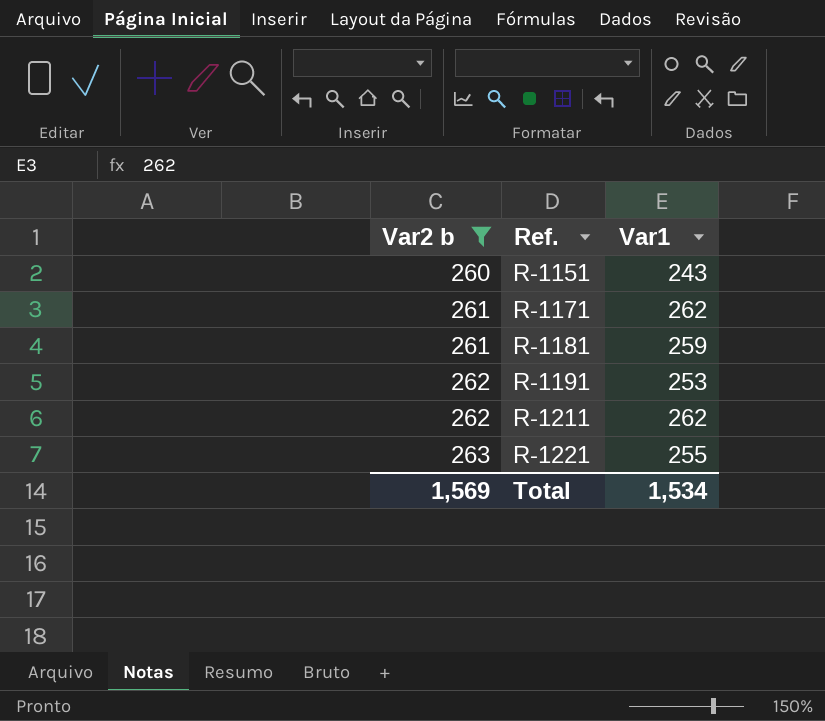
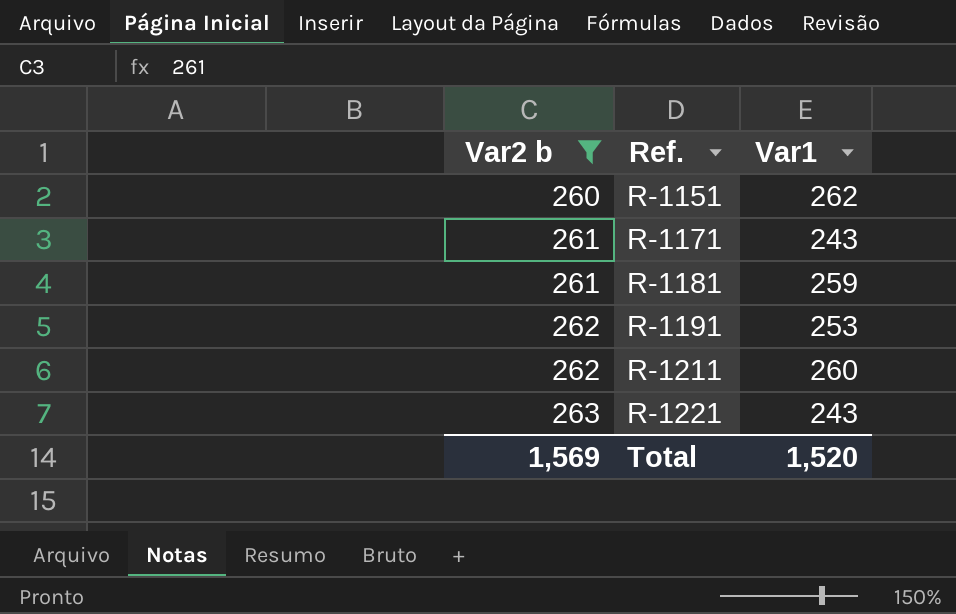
R-1151 | Var1: 243 -> 262
R-1171 | Var1: 262 -> 243
R-1211 | Var1: 262 -> 260
R-1221 | Var1: 255 -> 243
Total | Var1: 1,534 -> 1,520

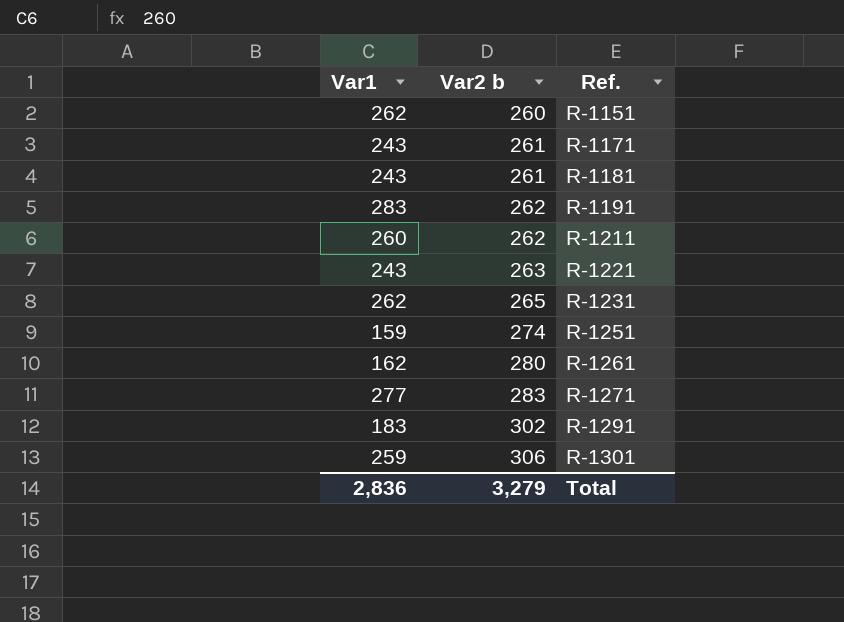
filter: Var2 b <= 263 -> none
column Var1 | position: 3 -> 1
R-1181 | Var1: 259 -> 243
R-1191 | Var1: 253 -> 283
Total | Var1: 1,520 -> 2,836
Total | Var2 b: 1,569 -> 3,279

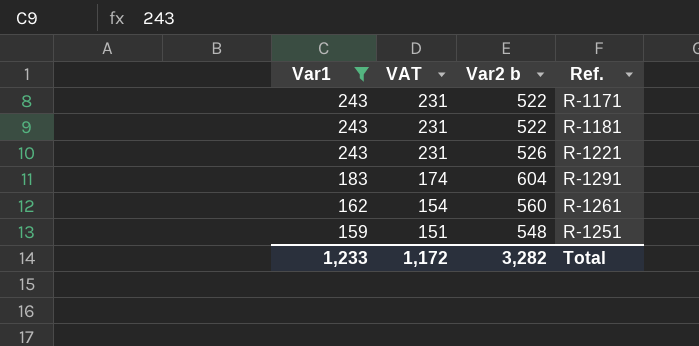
filter: none -> Var1 <= 243
row order: Var2 b ascending -> Var1 descending
column VAT | formula: none -> [Var1] * 0.95
R-1171 | Var2 b: 261 -> 522
R-1181 | Var2 b: 261 -> 522
R-1221 | Var2 b: 263 -> 526
R-1291 | Var2 b: 302 -> 604
R-1261 | Var2 b: 280 -> 560
R-1251 | Var2 b: 274 -> 548
Total | Var1: 2,836 -> 1,233
Total | Var2 b: 3,279 -> 3,282

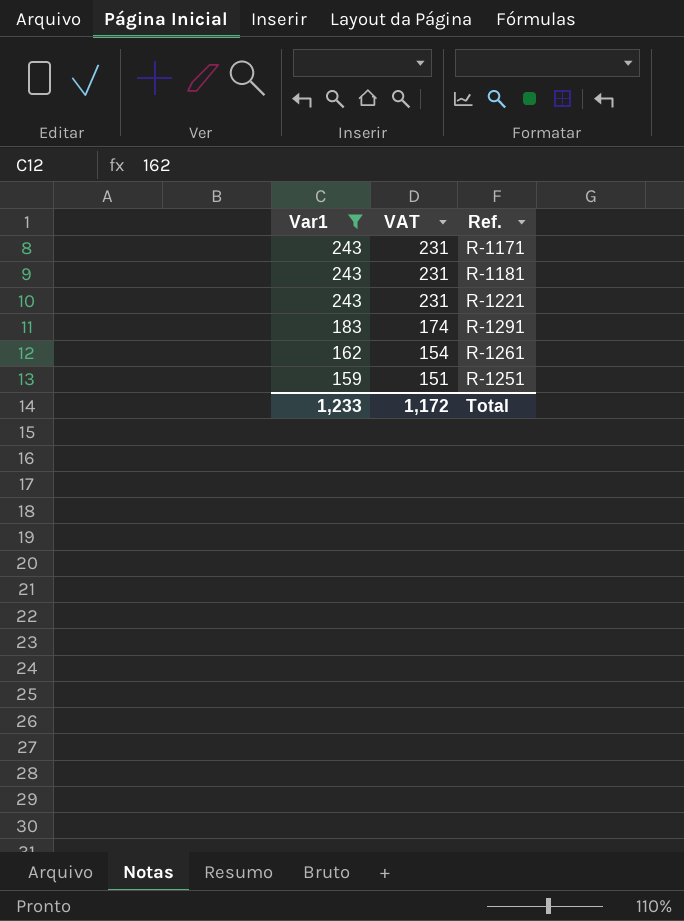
column Var2 b | position: 3 -> none

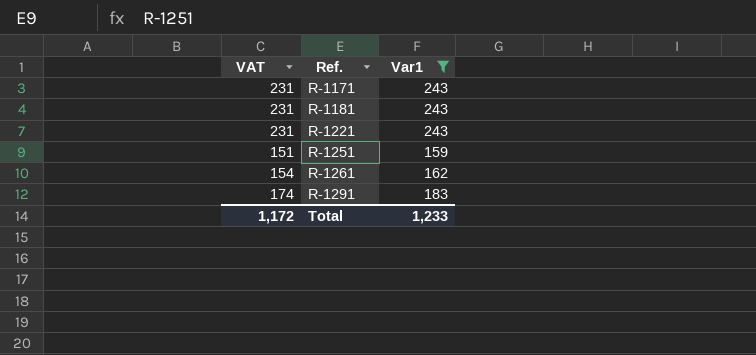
row order: Var1 descending -> Ref. ascending
column Var1 | position: 1 -> 3

